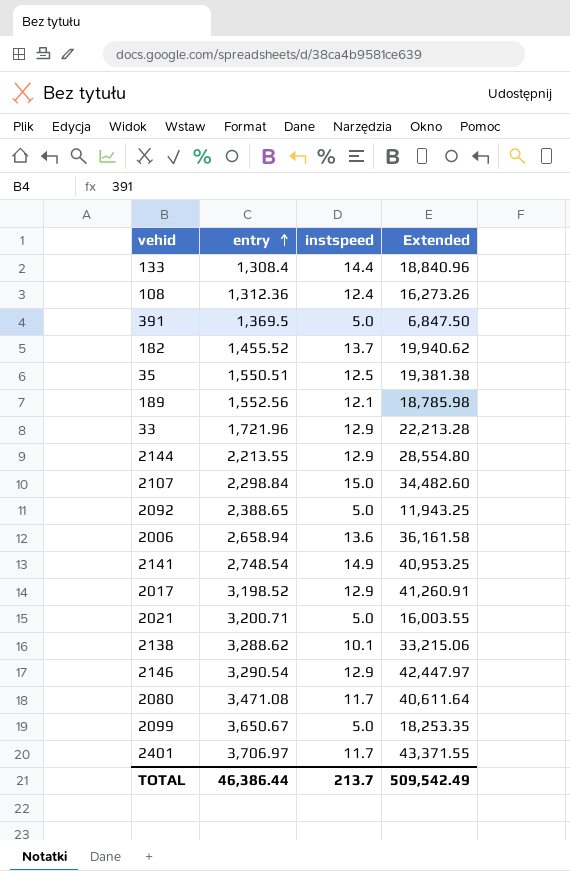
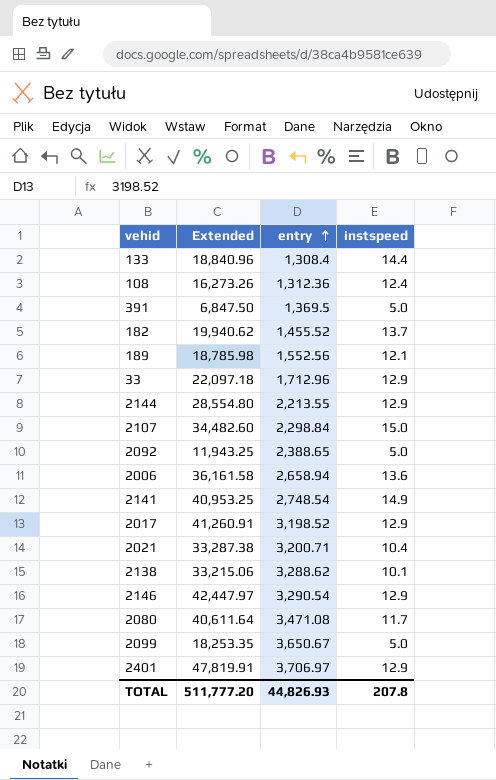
column Extended | position: 4 -> 2
row 35: 1,550.51 | 12.5 | 19,381.38 -> none
33 | Extended: 22,213.28 -> 22,097.18
33 | entry: 1,721.96 -> 1,712.96
2021 | Extended: 16,003.55 -> 33,287.38
2021 | instspeed: 5.0 -> 10.4
2401 | Extended: 43,371.55 -> 47,819.91
2401 | instspeed: 11.7 -> 12.9
TOTAL | Extended: 509,542.49 -> 511,777.20
TOTAL | entry: 46,386.44 -> 44,826.93
TOTAL | instspeed: 213.7 -> 207.8

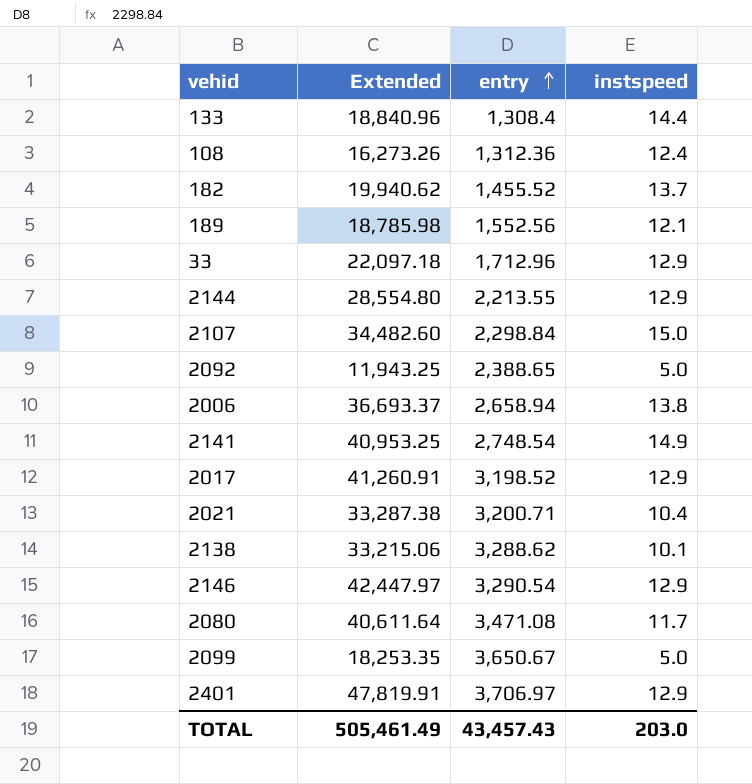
row 391: 6,847.50 | 1,369.5 | 5.0 -> none
2006 | Extended: 36,161.58 -> 36,693.37
2006 | instspeed: 13.6 -> 13.8
TOTAL | Extended: 511,777.20 -> 505,461.49
TOTAL | entry: 44,826.93 -> 43,457.43
TOTAL | instspeed: 207.8 -> 203.0

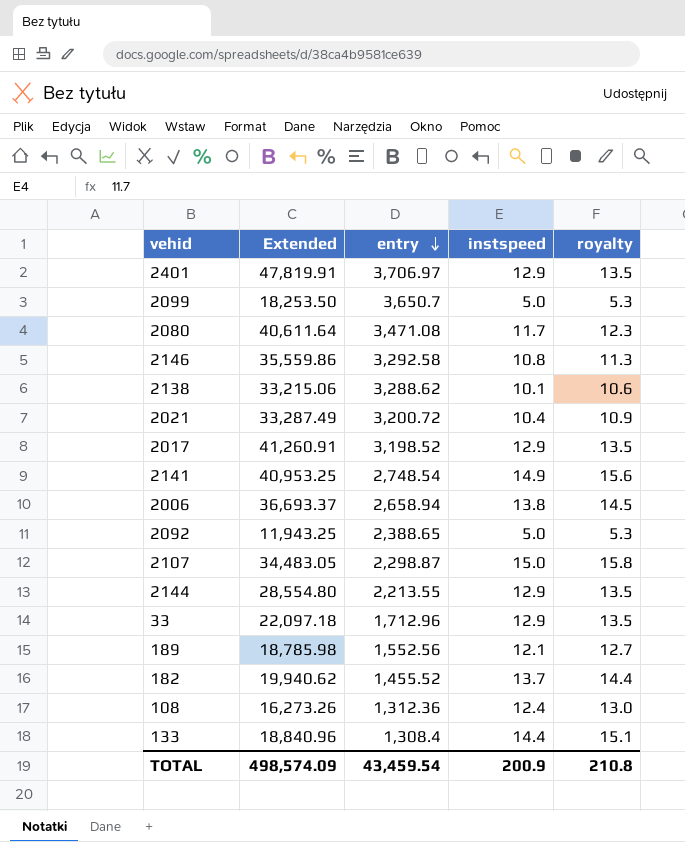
row order: entry ascending -> entry descending
column royalty | formula: none -> [instspeed] * 1.05
2099 | Extended: 18,253.35 -> 18,253.50
2099 | entry: 3,650.67 -> 3,650.7
2146 | Extended: 42,447.97 -> 35,559.86
2146 | entry: 3,290.54 -> 3,292.58
2146 | instspeed: 12.9 -> 10.8
2021 | Extended: 33,287.38 -> 33,287.49
2021 | entry: 3,200.71 -> 3,200.72
2107 | Extended: 34,482.60 -> 34,483.05
2107 | entry: 2,298.84 -> 2,298.87
TOTAL | Extended: 505,461.49 -> 498,574.09
TOTAL | entry: 43,457.43 -> 43,459.54
TOTAL | instspeed: 203.0 -> 200.9

